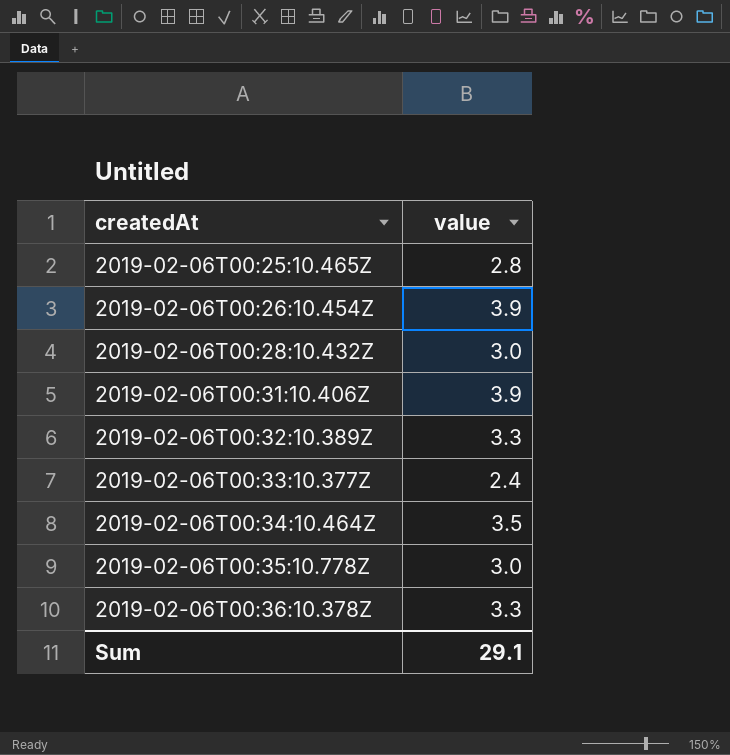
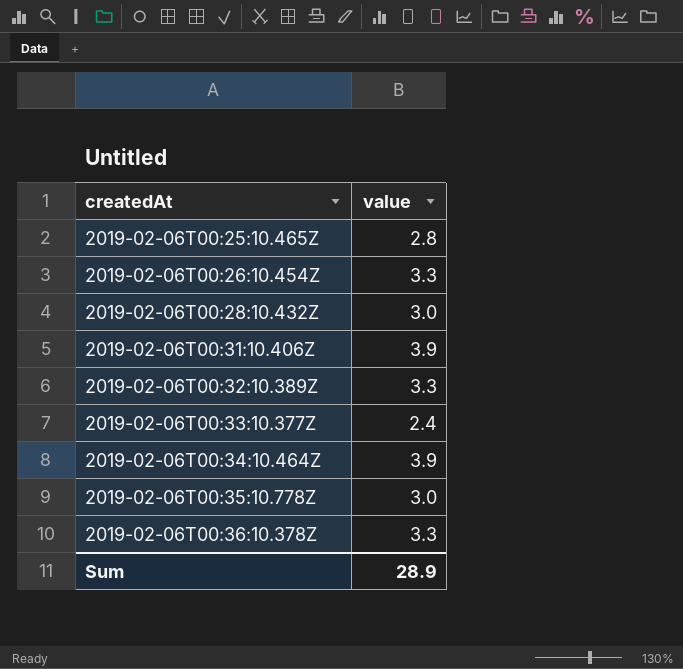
2019-02-06T00:26:10.454Z | value: 3.9 -> 3.3
2019-02-06T00:34:10.464Z | value: 3.5 -> 3.9
Sum | value: 29.1 -> 28.9

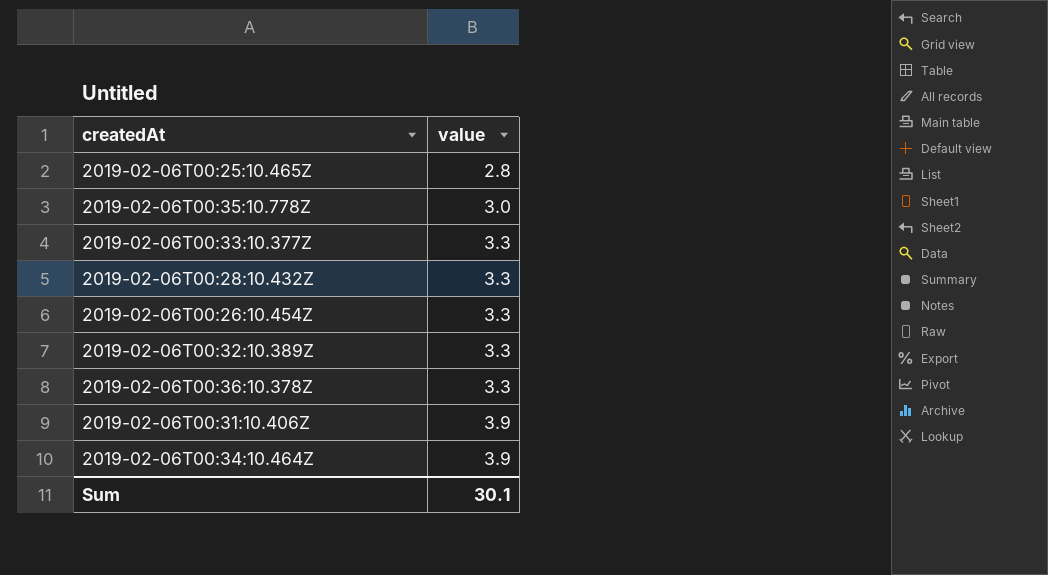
row order: createdAt ascending -> value ascending
2019-02-06T00:33:10.377Z | value: 2.4 -> 3.3
2019-02-06T00:28:10.432Z | value: 3.0 -> 3.3
Sum | value: 28.9 -> 30.1

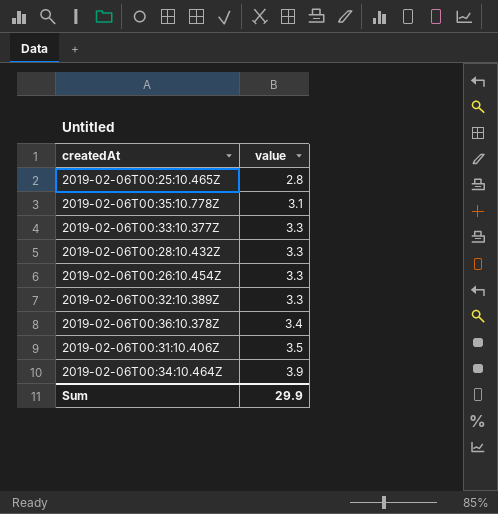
2019-02-06T00:35:10.778Z | value: 3.0 -> 3.1
2019-02-06T00:36:10.378Z | value: 3.3 -> 3.4
2019-02-06T00:31:10.406Z | value: 3.9 -> 3.5
Sum | value: 30.1 -> 29.9

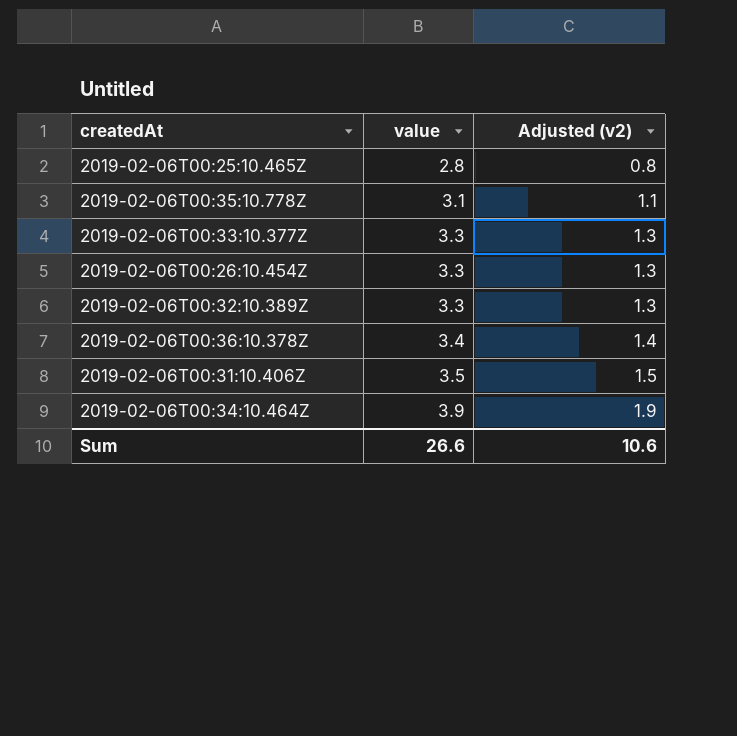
column Adjusted (v2) | formula: none -> [value] - 2
row 2019-02-06T00:28:10.432Z: 3.3 -> none
Sum | value: 29.9 -> 26.6

